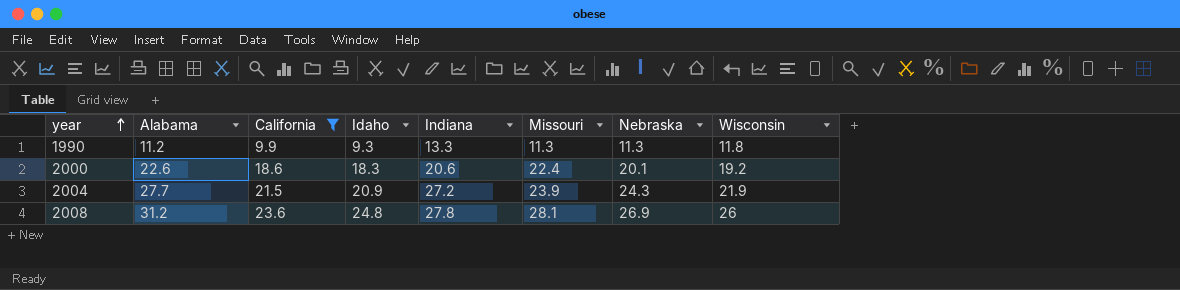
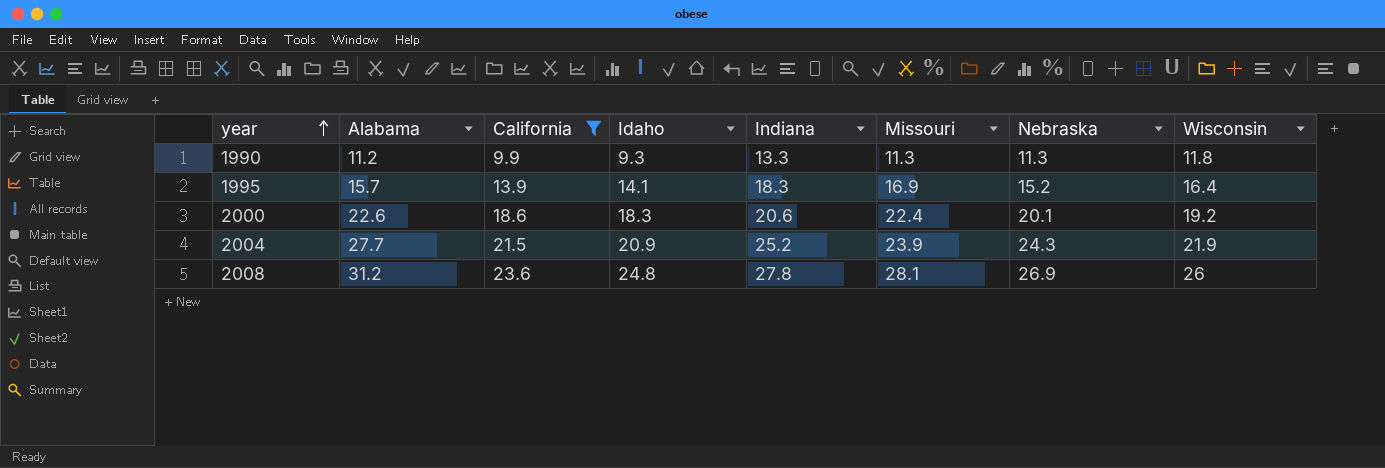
row 1995: none -> 15.7 | 13.9 | 14.1 | 18.3 | 16.9 | 15.2 | 16.4
2004 | Indiana: 27.2 -> 25.2

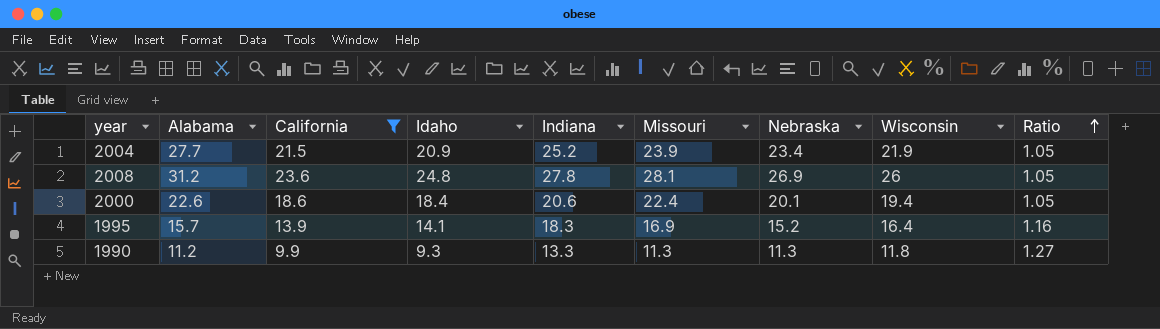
row order: year ascending -> Ratio ascending
column Ratio | formula: none -> [Wisconsin] / [Idaho]
2004 | Nebraska: 24.3 -> 23.4
2000 | Idaho: 18.3 -> 18.4
2000 | Wisconsin: 19.2 -> 19.4

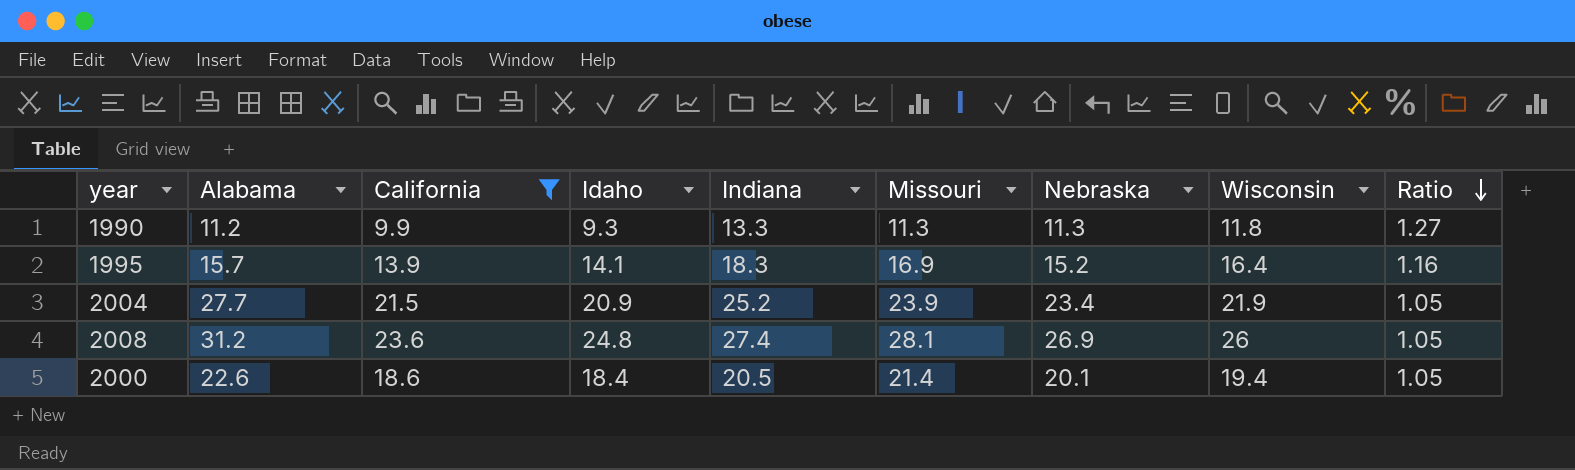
row order: Ratio ascending -> Ratio descending
2008 | Indiana: 27.8 -> 27.4
2000 | Indiana: 20.6 -> 20.5
2000 | Missouri: 22.4 -> 21.4

